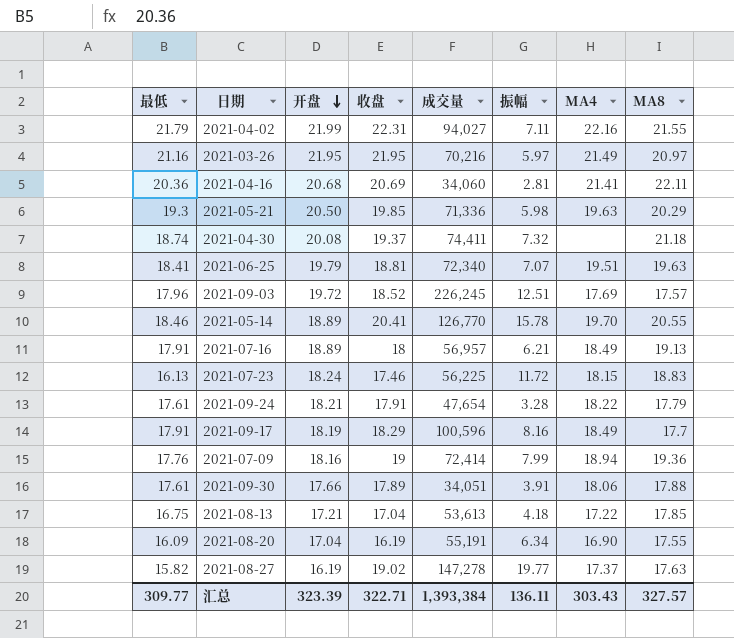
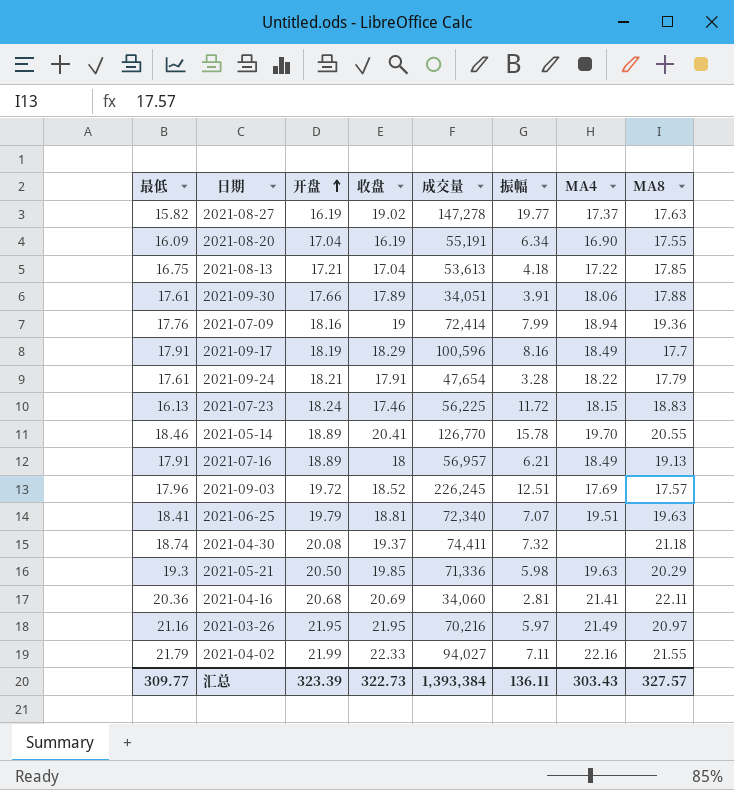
row order: 开盘 descending -> 开盘 ascending
2021-04-02 | 收盘: 22.31 -> 22.33
汇总 | 收盘: 322.71 -> 322.73

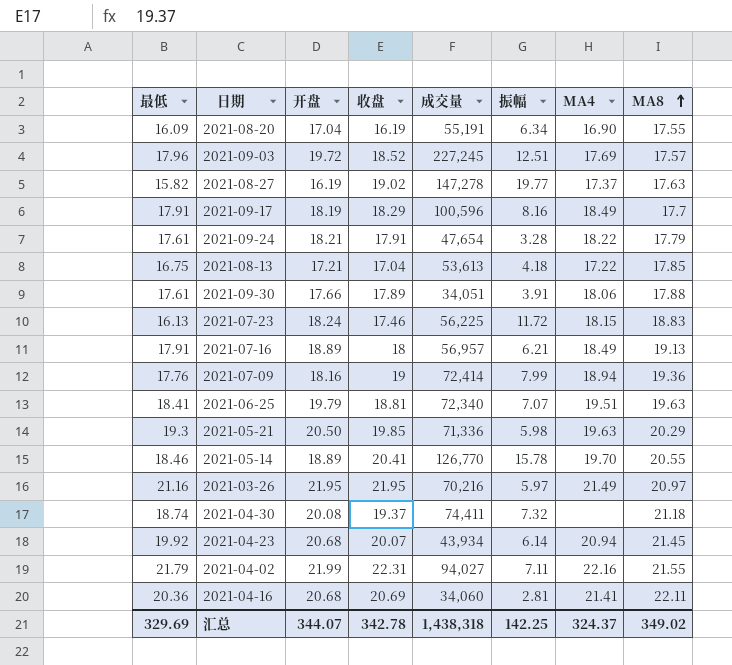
row order: 开盘 ascending -> MA8 ascending
2021-09-03 | 成交量: 226,245 -> 227,245
row 2021-04-23: none -> 19.92 | 20.68 | 20.07 | 43,934 | 6.14 | 20.94 | 21.45
2021-04-02 | 收盘: 22.33 -> 22.31
汇总 | 最低: 309.77 -> 329.69
汇总 | 开盘: 323.39 -> 344.07
汇总 | 收盘: 322.73 -> 342.78
汇总 | 成交量: 1,393,384 -> 1,438,318
汇总 | 振幅: 136.11 -> 142.25
汇总 | MA4: 303.43 -> 324.37
汇总 | MA8: 327.57 -> 349.02

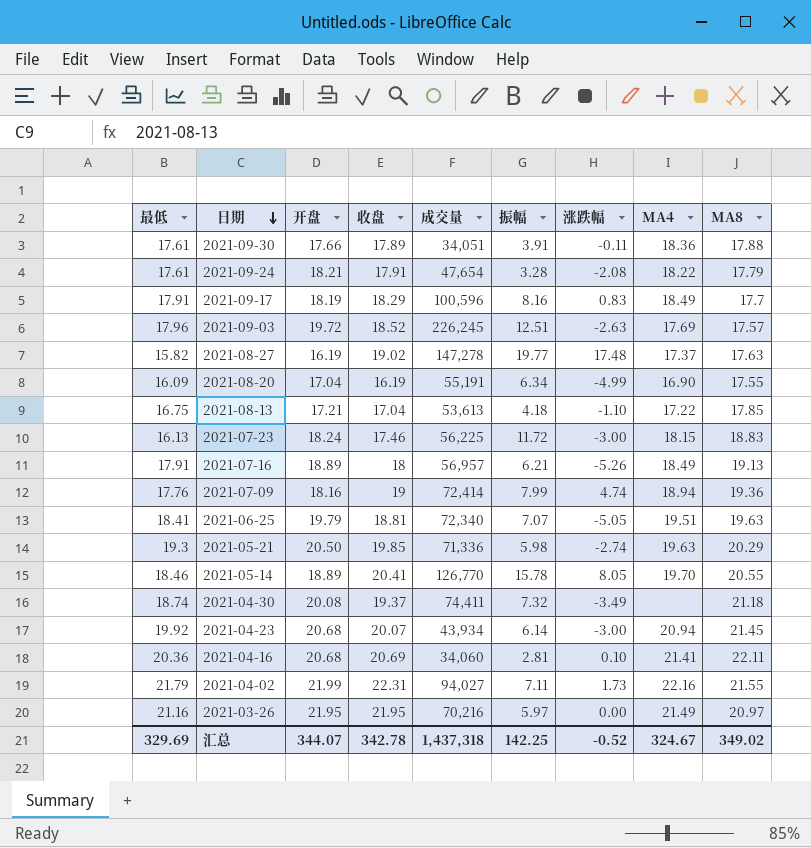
row order: MA8 ascending -> 日期 descending
column 涨跌幅 | position: none -> 7
2021-09-30 | MA4: 18.06 -> 18.36
2021-09-03 | 成交量: 227,245 -> 226,245
汇总 | 成交量: 1,438,318 -> 1,437,318
汇总 | MA4: 324.37 -> 324.67

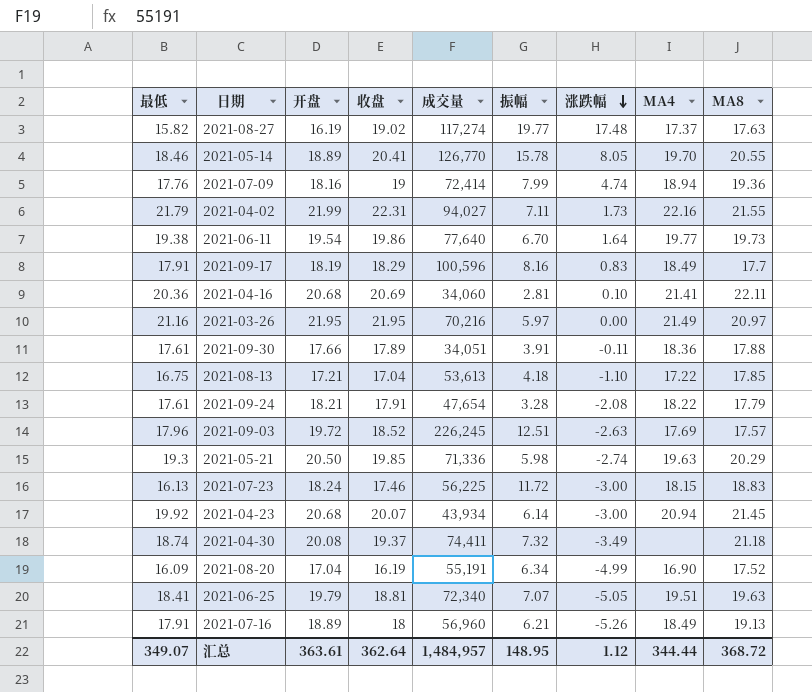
row order: 日期 descending -> 涨跌幅 descending
2021-08-27 | 成交量: 147,278 -> 117,274
row 2021-06-11: none -> 19.38 | 19.54 | 19.86 | 77,640 | 6.70 | 1.64 | 19.77 | 19.73
2021-08-20 | MA8: 17.55 -> 17.52
2021-07-16 | 成交量: 56,957 -> 56,960
汇总 | 最低: 329.69 -> 349.07
汇总 | 开盘: 344.07 -> 363.61
汇总 | 收盘: 342.78 -> 362.64
汇总 | 成交量: 1,437,318 -> 1,484,957
汇总 | 振幅: 142.25 -> 148.95
汇总 | 涨跌幅: -0.52 -> 1.12
汇总 | MA4: 324.67 -> 344.44
汇总 | MA8: 349.02 -> 368.72

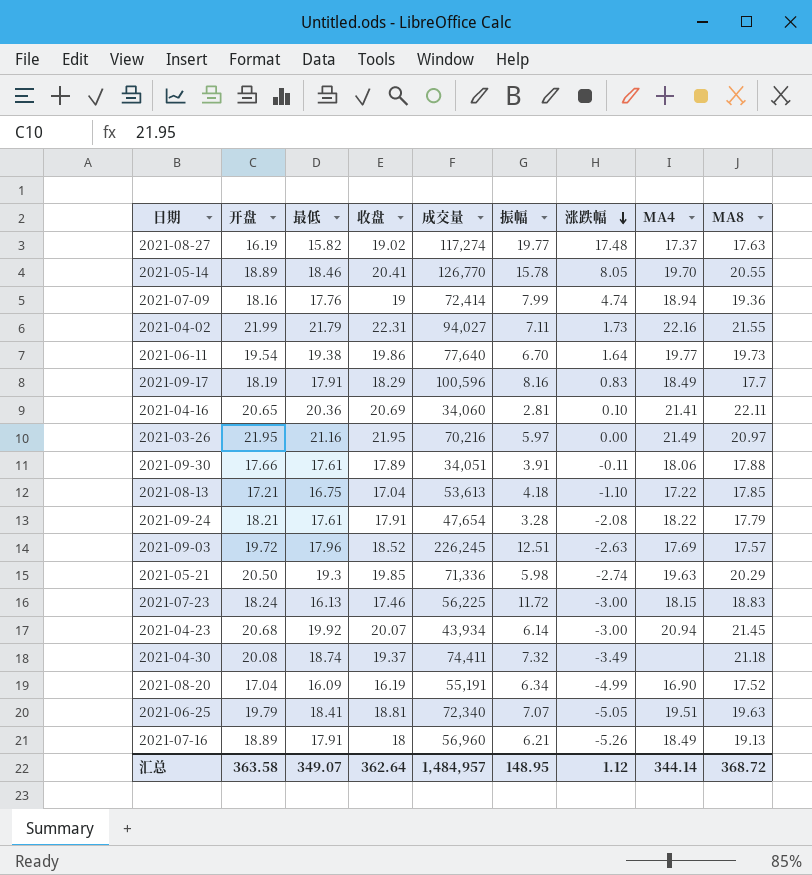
column 最低 | position: 1 -> 3
2021-04-16 | 开盘: 20.68 -> 20.65
2021-09-30 | MA4: 18.36 -> 18.06
汇总 | 开盘: 363.61 -> 363.58
汇总 | MA4: 344.44 -> 344.14

